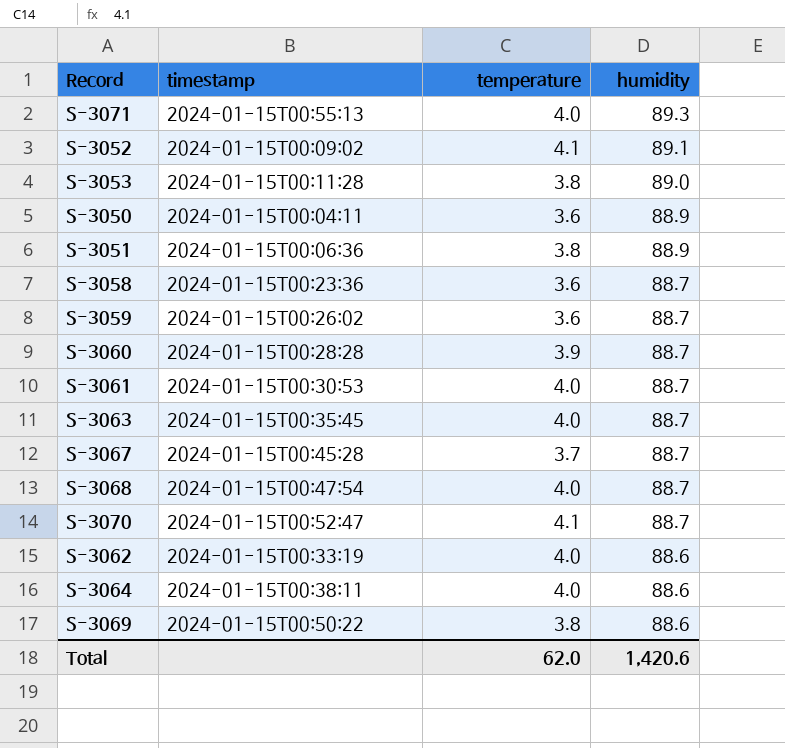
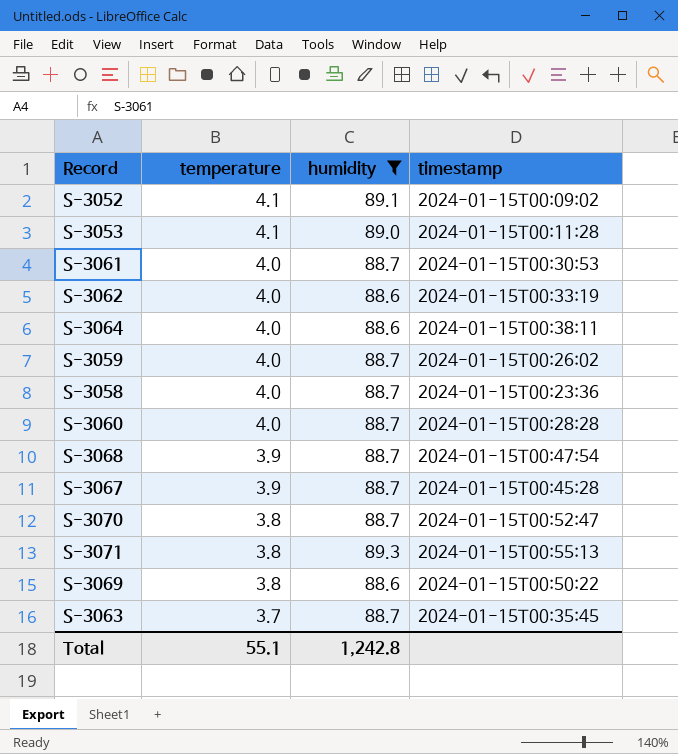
filter: none -> humidity != 88.9
row order: humidity descending -> temperature descending
column timestamp | position: 2 -> 4
S-3053 | temperature: 3.8 -> 4.1
S-3059 | temperature: 3.6 -> 4.0
S-3058 | temperature: 3.6 -> 4.0
S-3060 | temperature: 3.9 -> 4.0
S-3068 | temperature: 4.0 -> 3.9
S-3067 | temperature: 3.7 -> 3.9
S-3070 | temperature: 4.1 -> 3.8
S-3071 | temperature: 4.0 -> 3.8
S-3063 | temperature: 4.0 -> 3.7
Total | temperature: 62.0 -> 55.1
Total | humidity: 1,420.6 -> 1,242.8

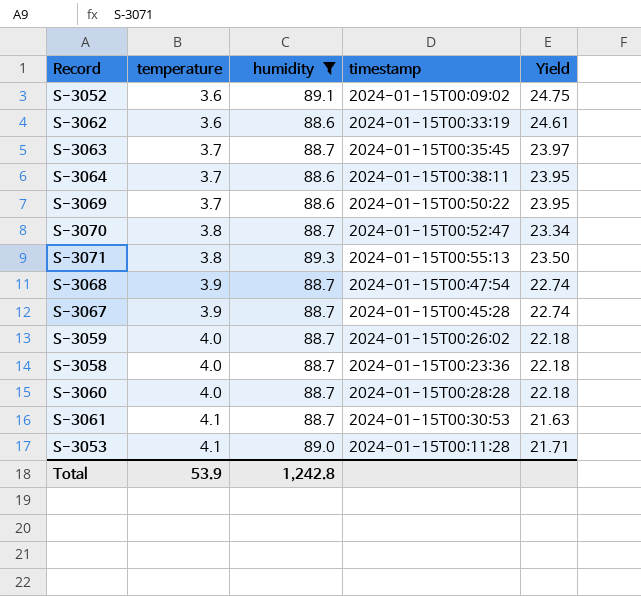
row order: temperature descending -> temperature ascending
column Yield | formula: none -> [humidity] / [temperature]
S-3052 | temperature: 4.1 -> 3.6
S-3062 | temperature: 4.0 -> 3.6
S-3064 | temperature: 4.0 -> 3.7
S-3069 | temperature: 3.8 -> 3.7
S-3061 | temperature: 4.0 -> 4.1
Total | temperature: 55.1 -> 53.9

